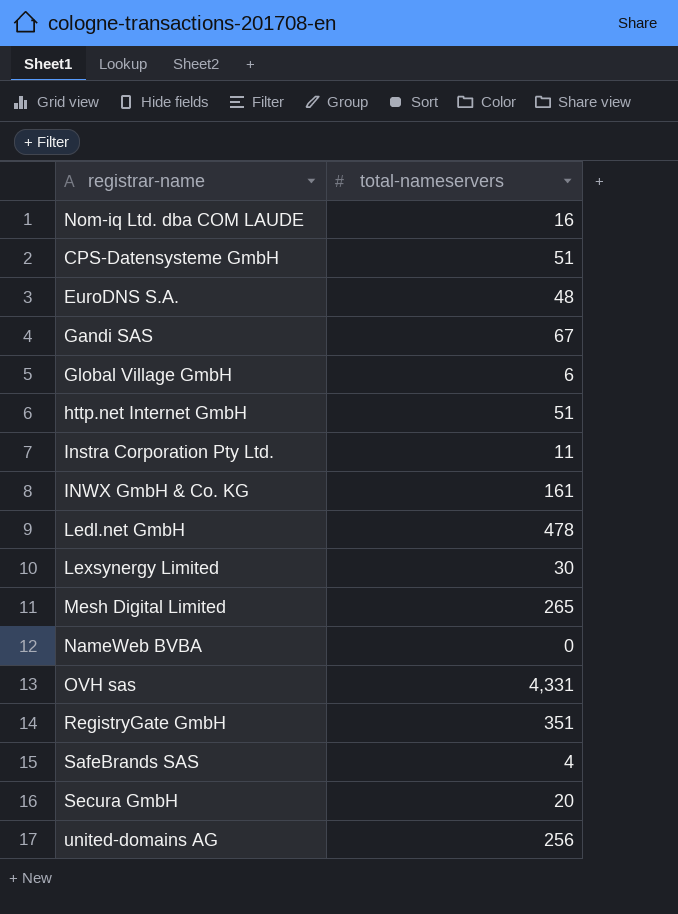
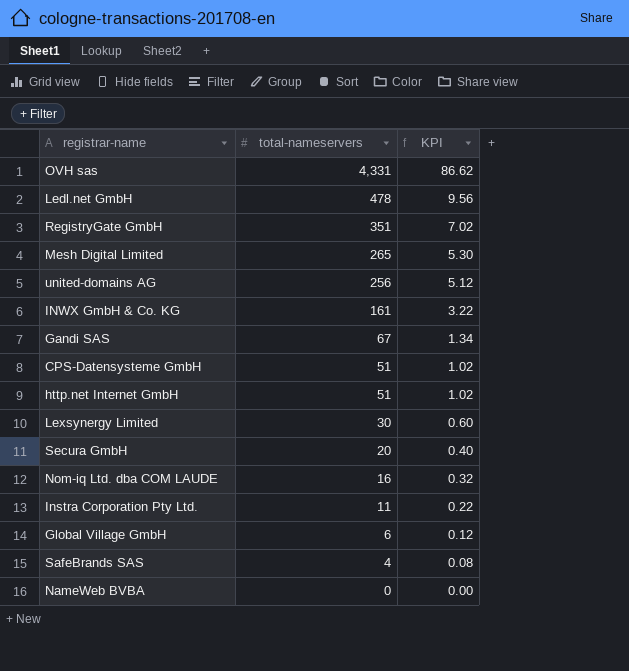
row order: none -> total-nameservers descending
column KPI | formula: none -> [total-nameservers] * 0.02
row EuroDNS S.A.: 48 -> none

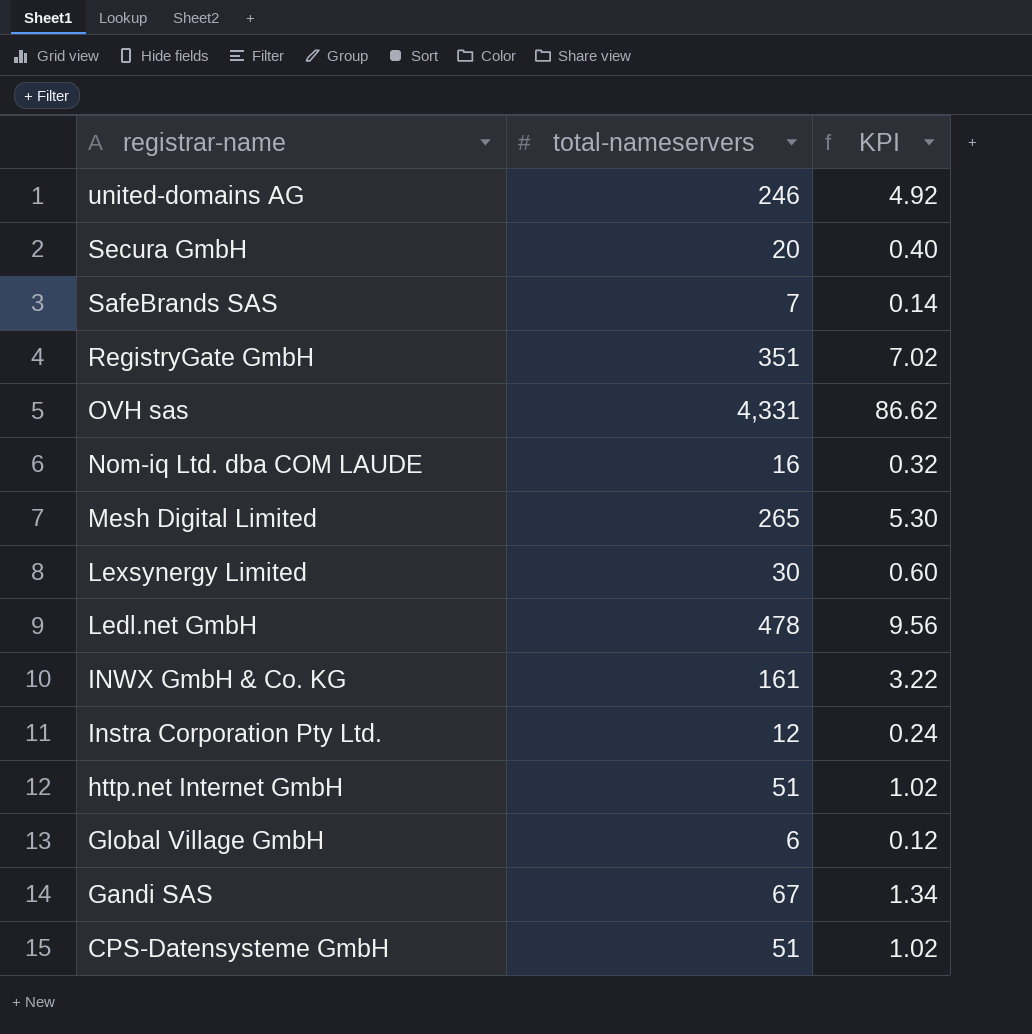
row order: total-nameservers descending -> registrar-name descending
row NameWeb BVBA: 0 | 0.00 -> none
united-domains AG | total-nameservers: 256 -> 246
united-domains AG | KPI: 5.12 -> 4.92
SafeBrands SAS | total-nameservers: 4 -> 7
SafeBrands SAS | KPI: 0.08 -> 0.14
Instra Corporation Pty Ltd. | total-nameservers: 11 -> 12
Instra Corporation Pty Ltd. | KPI: 0.22 -> 0.24

